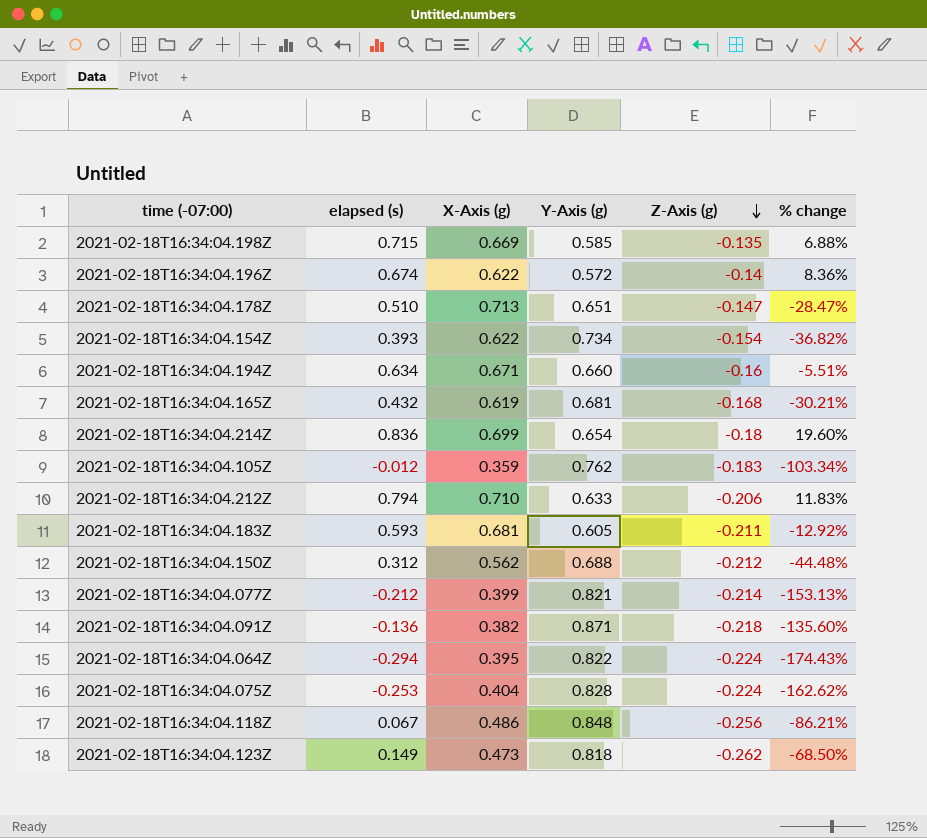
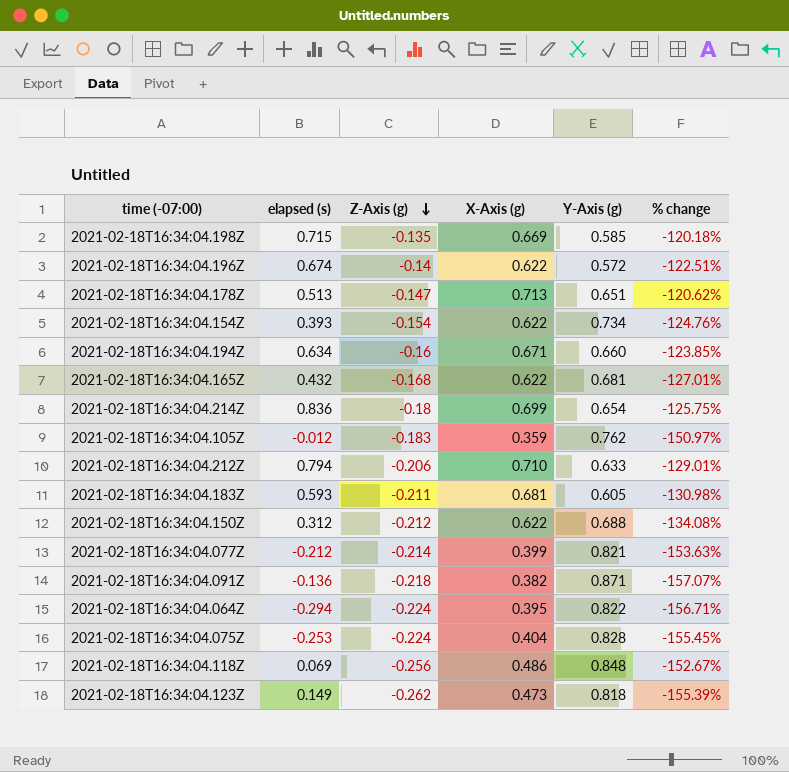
column Z-Axis (g) | position: 5 -> 3
column % change | formula: ([elapsed (s)] - [X-Axis (g)]) / [X-Axis (g)] -> ([Z-Axis (g)] - [X-Axis (g)]) / [X-Axis (g)]
2021-02-18T16:34:04.178Z | elapsed (s): 0.510 -> 0.513
2021-02-18T16:34:04.165Z | X-Axis (g): 0.619 -> 0.622
2021-02-18T16:34:04.150Z | X-Axis (g): 0.562 -> 0.622
2021-02-18T16:34:04.118Z | elapsed (s): 0.067 -> 0.069

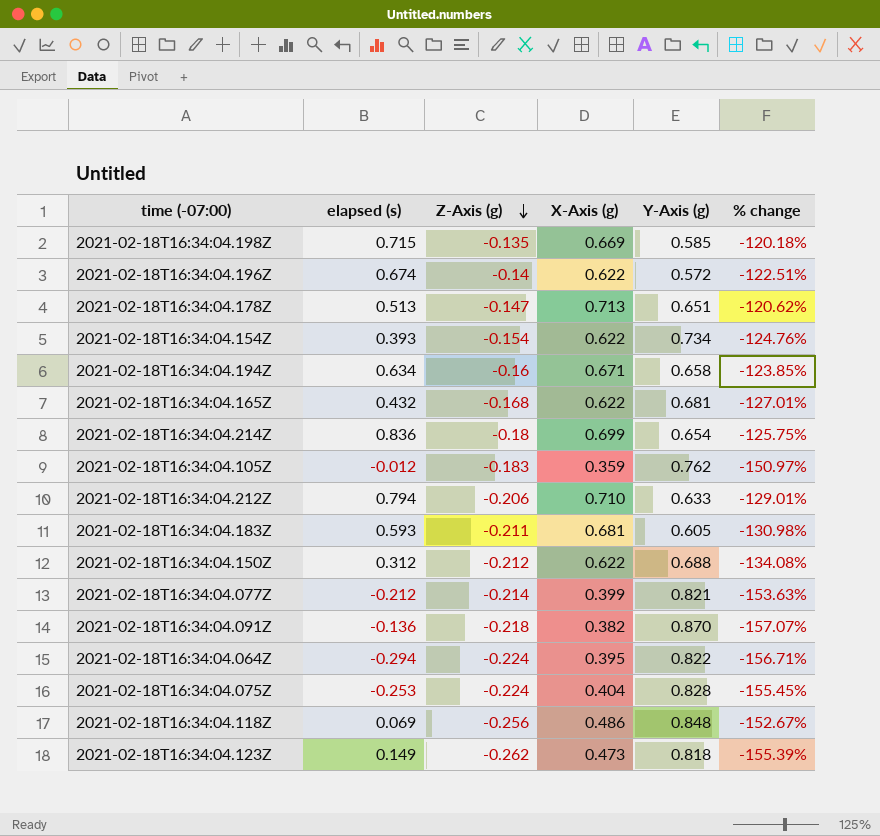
2021-02-18T16:34:04.194Z | Y-Axis (g): 0.660 -> 0.658
2021-02-18T16:34:04.091Z | Y-Axis (g): 0.871 -> 0.870

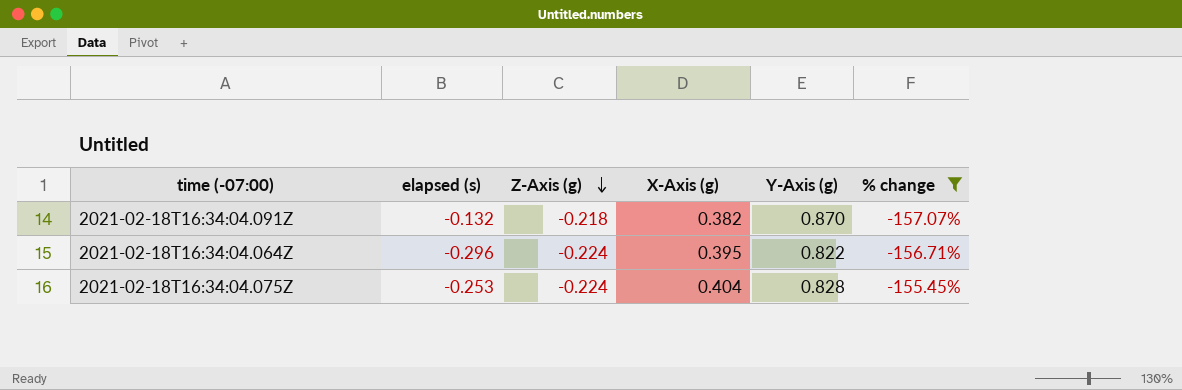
filter: none -> % change <= -155.45%
2021-02-18T16:34:04.091Z | elapsed (s): -0.136 -> -0.132
2021-02-18T16:34:04.064Z | elapsed (s): -0.294 -> -0.296

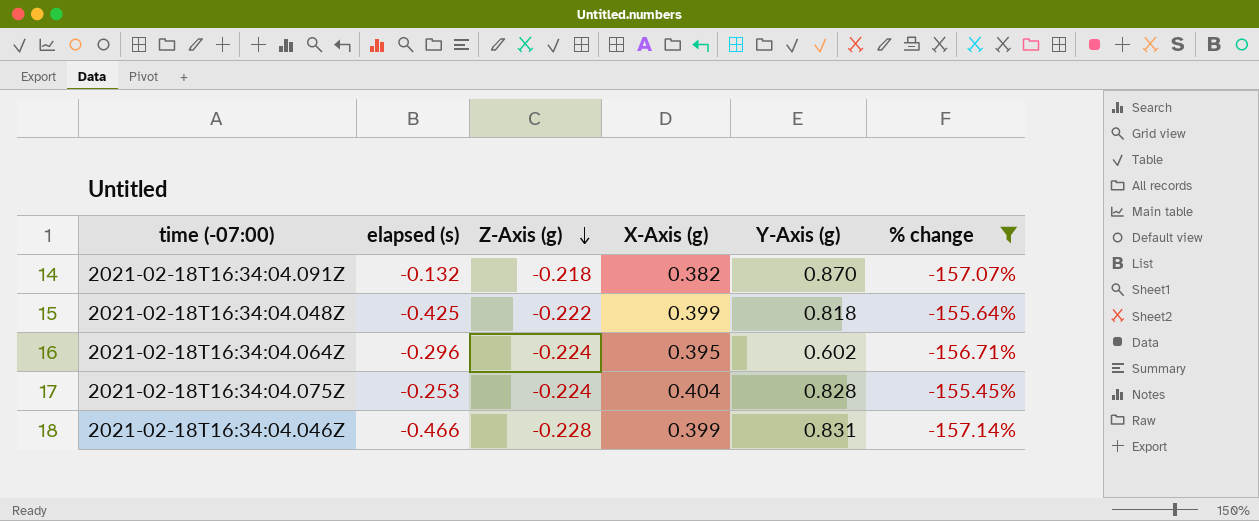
row 2021-02-18T16:34:04.048Z: none -> -0.425 | -0.222 | 0.399 | 0.818 | -155.64%
2021-02-18T16:34:04.064Z | Y-Axis (g): 0.822 -> 0.602
row 2021-02-18T16:34:04.046Z: none -> -0.466 | -0.228 | 0.399 | 0.831 | -157.14%

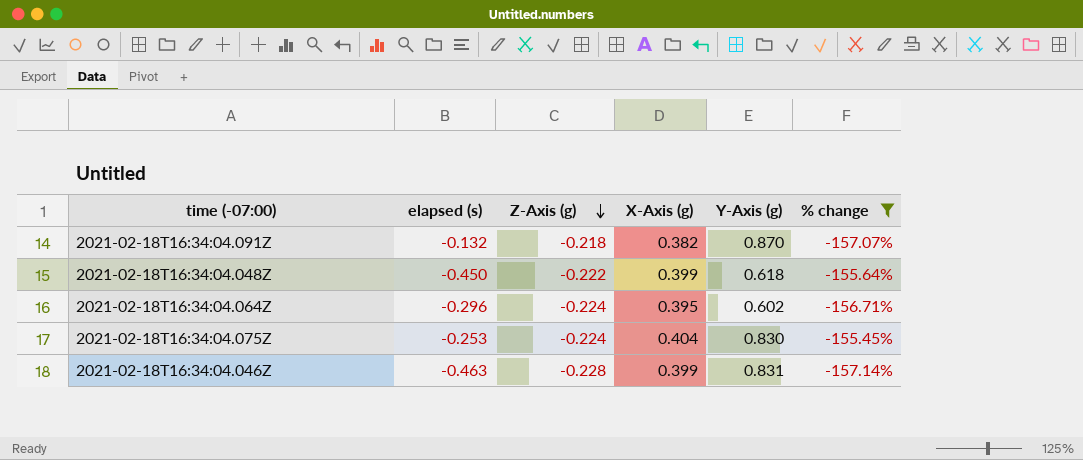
2021-02-18T16:34:04.048Z | elapsed (s): -0.425 -> -0.450
2021-02-18T16:34:04.048Z | Y-Axis (g): 0.818 -> 0.618
2021-02-18T16:34:04.075Z | Y-Axis (g): 0.828 -> 0.830
2021-02-18T16:34:04.046Z | elapsed (s): -0.466 -> -0.463

